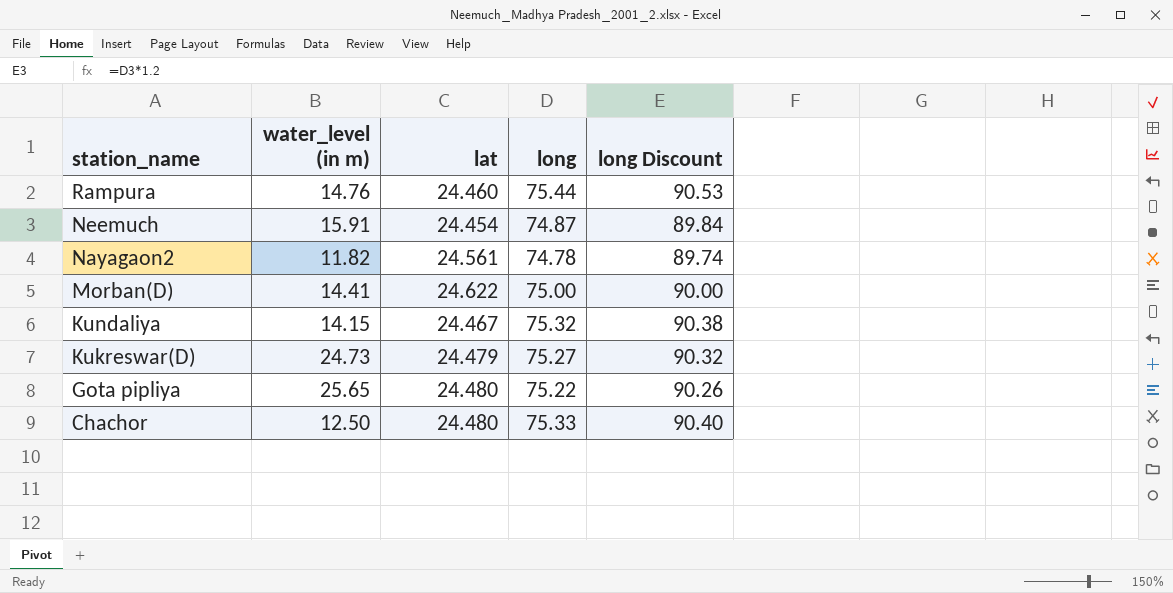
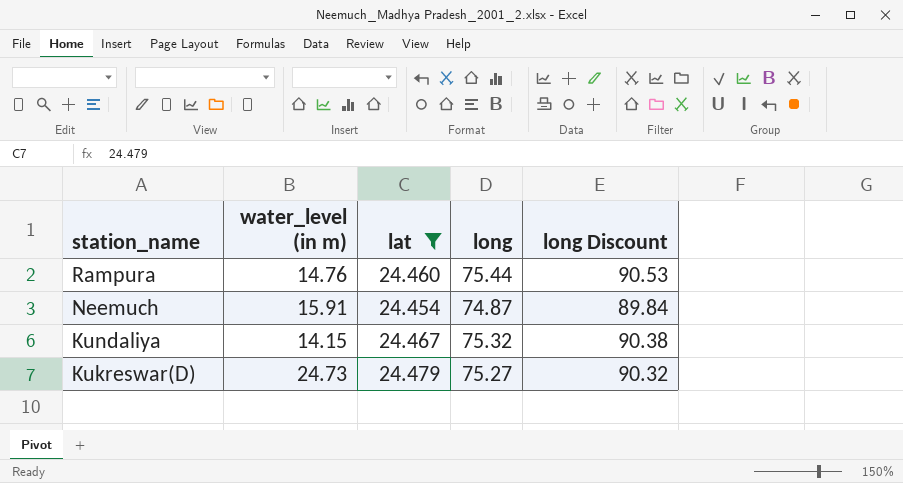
filter: none -> lat <= 24.479

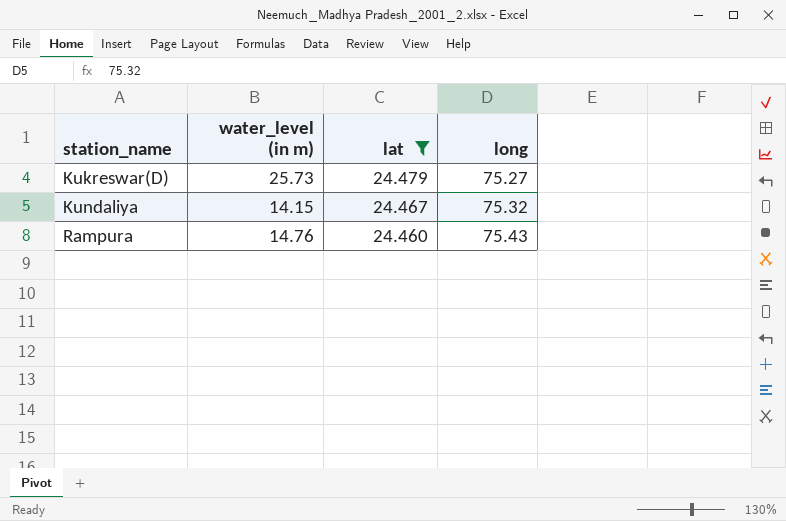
row order: station_name descending -> station_name ascending
column long Discount | formula: [long] * 1.2 -> none
row Neemuch: 15.91 | 24.454 | 74.87 | 89.84 -> none
Kukreswar(D) | water_level (in m): 24.73 -> 25.73
Rampura | long: 75.44 -> 75.43

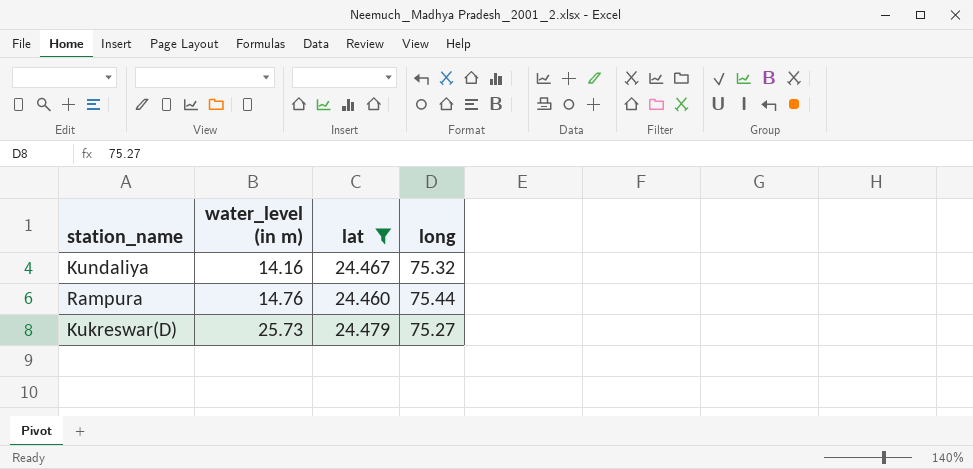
row order: station_name ascending -> water_level (in m) ascending
Kundaliya | water_level (in m): 14.15 -> 14.16
Rampura | long: 75.43 -> 75.44

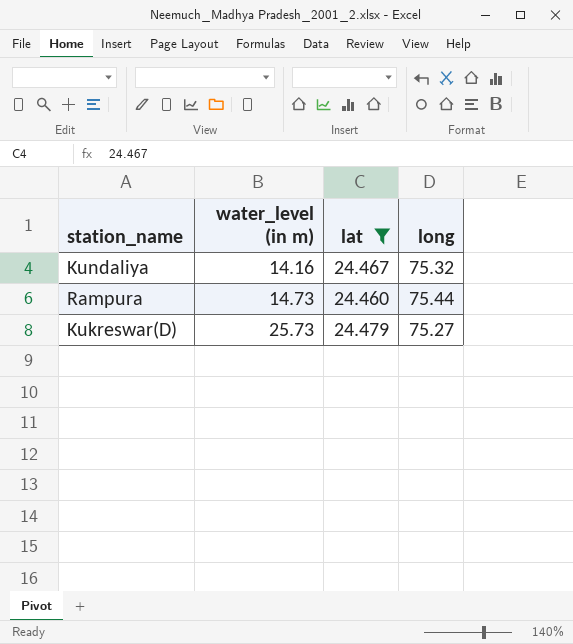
Rampura | water_level (in m): 14.76 -> 14.73

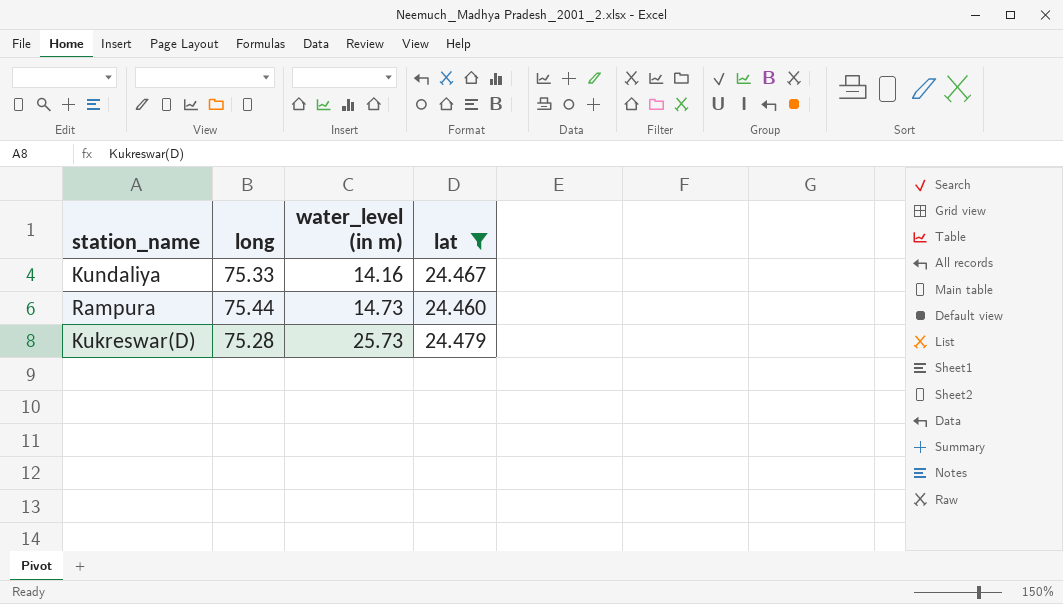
column long | position: 4 -> 2
Kundaliya | long: 75.32 -> 75.33
Kukreswar(D) | long: 75.27 -> 75.28

